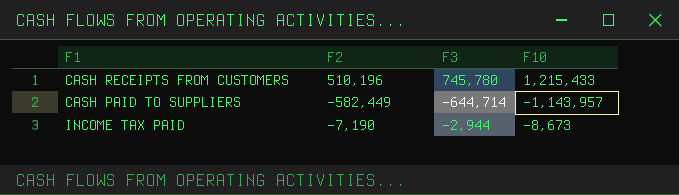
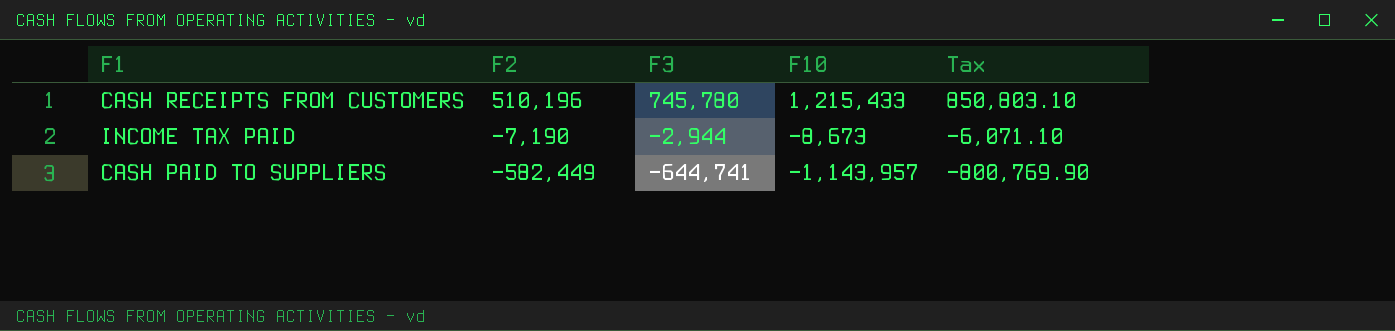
row order: none -> F2 descending
column Tax | formula: none -> [F10] * 0.7
CASH PAID TO SUPPLIERS | F3: -644,714 -> -644,741

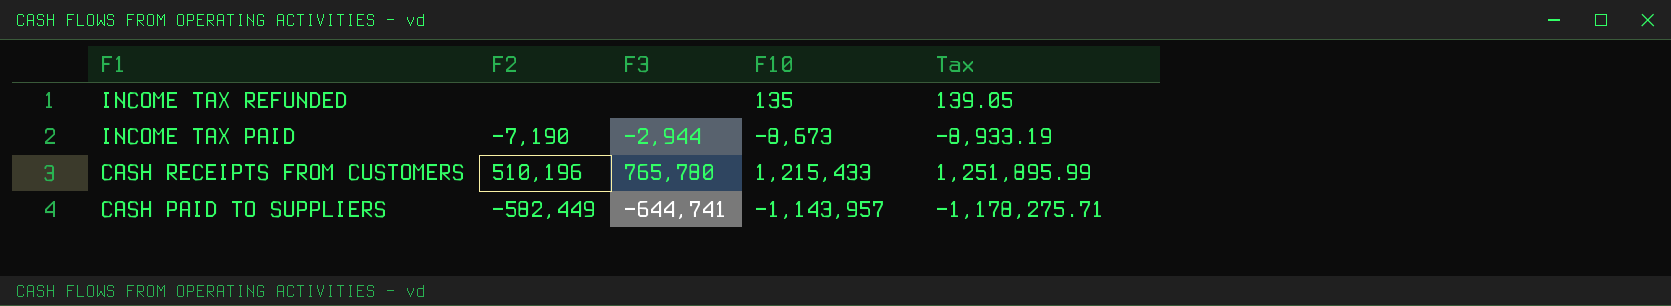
row order: F2 descending -> F1 descending
column Tax | formula: [F10] * 0.7 -> [F10] * 1.03
row INCOME TAX REFUNDED: none -> none | none | 135 | 139.05
CASH RECEIPTS FROM CUSTOMERS | F3: 745,780 -> 765,780

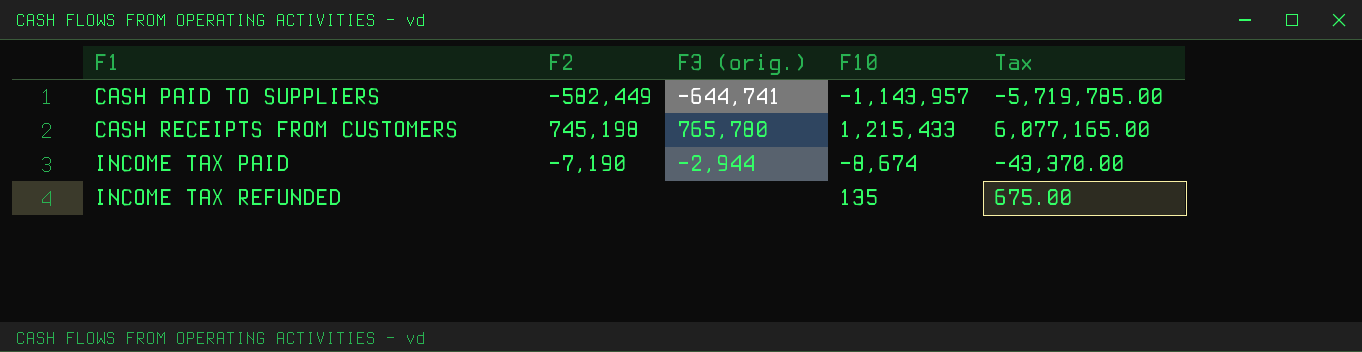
row order: F1 descending -> F1 ascending
column name: F3 -> F3 (orig.)
column Tax | formula: [F10] * 1.03 -> [F10] * 5
CASH RECEIPTS FROM CUSTOMERS | F2: 510,196 -> 745,198
INCOME TAX PAID | F10: -8,673 -> -8,674

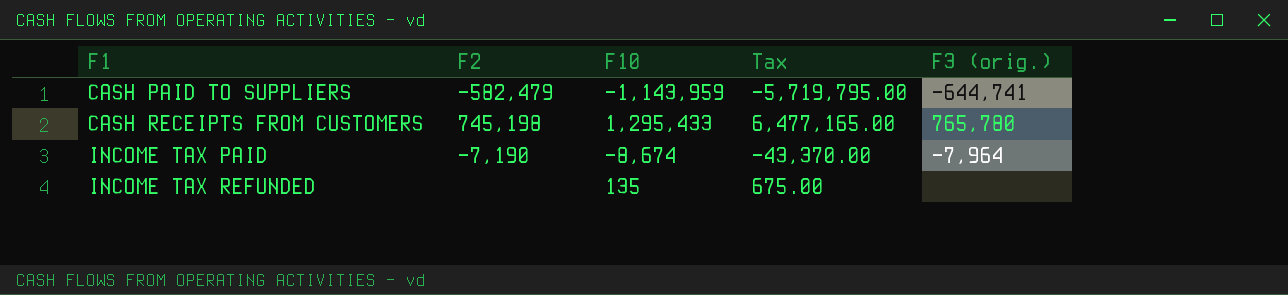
column F3 (orig.) | position: 3 -> 5
CASH PAID TO SUPPLIERS | F2: -582,449 -> -582,479
CASH PAID TO SUPPLIERS | F10: -1,143,957 -> -1,143,959
CASH PAID TO SUPPLIERS | Tax: -5,719,785.00 -> -5,719,795.00
CASH RECEIPTS FROM CUSTOMERS | F10: 1,215,433 -> 1,295,433
CASH RECEIPTS FROM CUSTOMERS | Tax: 6,077,165.00 -> 6,477,165.00
INCOME TAX PAID | F3 (orig.): -2,944 -> -7,964

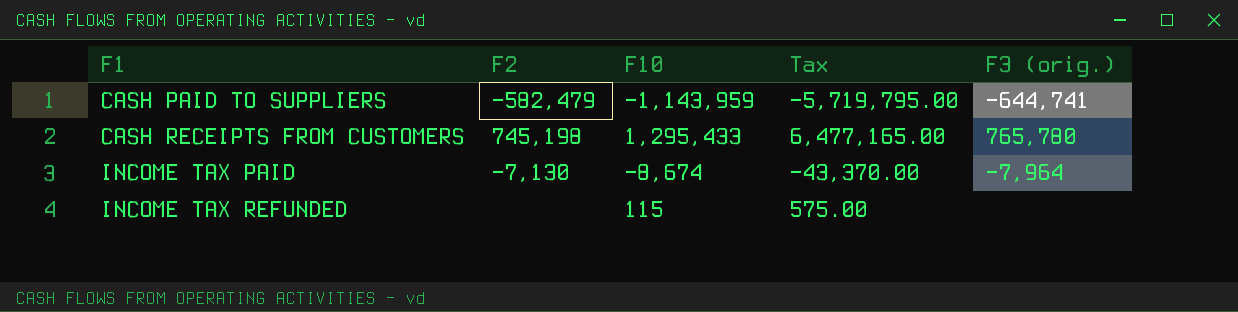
INCOME TAX PAID | F2: -7,190 -> -7,130
INCOME TAX REFUNDED | F10: 135 -> 115
INCOME TAX REFUNDED | Tax: 675.00 -> 575.00

